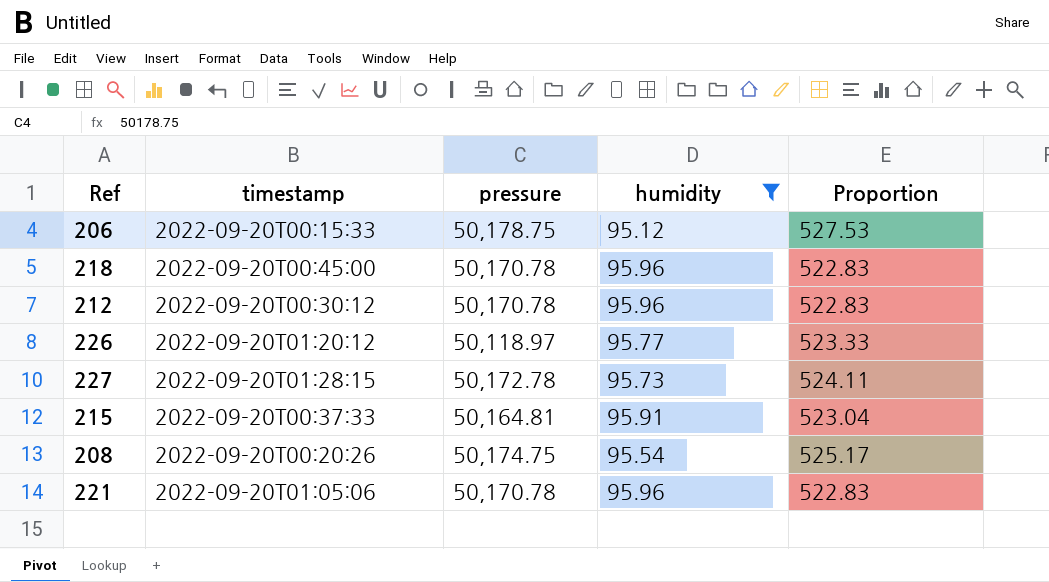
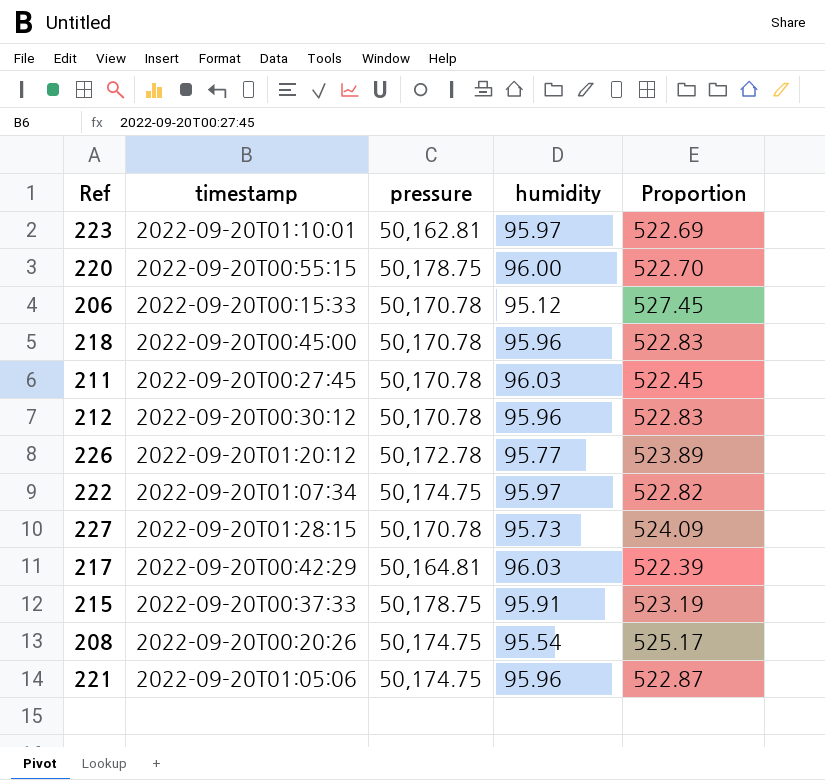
filter: humidity <= 95.96 -> none
206 | pressure: 50,178.75 -> 50,170.78
206 | Proportion: 527.53 -> 527.45
226 | pressure: 50,118.97 -> 50,172.78
226 | Proportion: 523.33 -> 523.89
227 | pressure: 50,172.78 -> 50,170.78
227 | Proportion: 524.11 -> 524.09
215 | pressure: 50,164.81 -> 50,178.75
215 | Proportion: 523.04 -> 523.19
221 | pressure: 50,170.78 -> 50,174.75
221 | Proportion: 522.83 -> 522.87

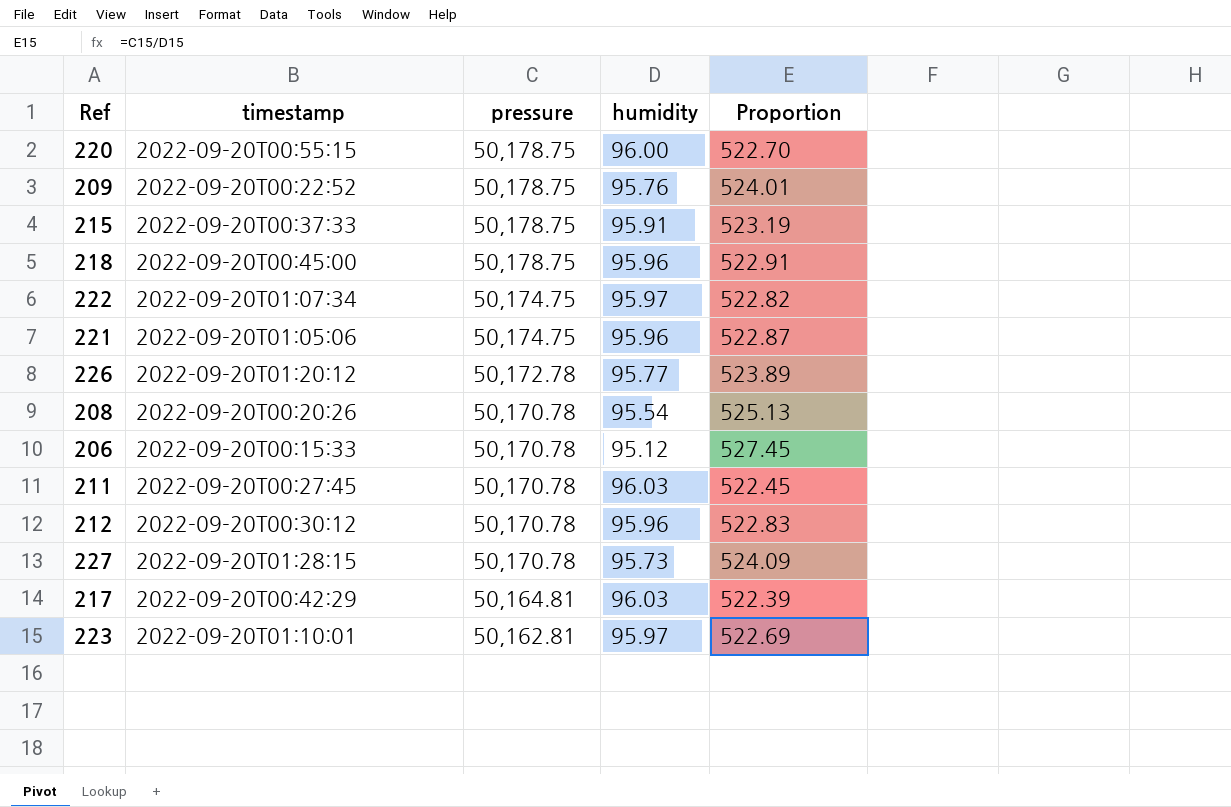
row order: none -> pressure descending
row 209: none -> 2022-09-20T00:22:52 | 50,178.75 | 95.76 | 524.01
218 | pressure: 50,170.78 -> 50,178.75
218 | Proportion: 522.83 -> 522.91
208 | pressure: 50,174.75 -> 50,170.78
208 | Proportion: 525.17 -> 525.13

